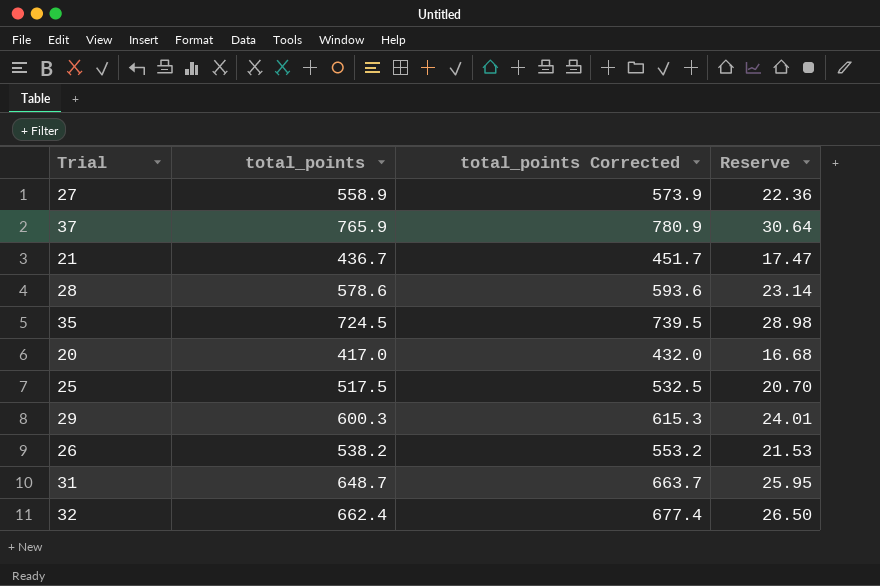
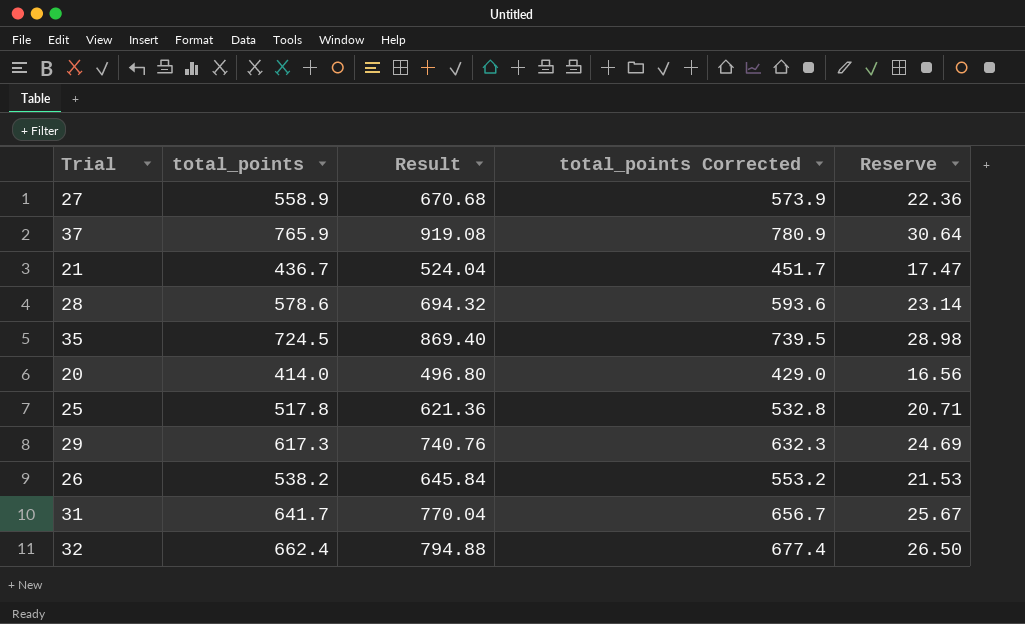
column Result | formula: none -> [total_points] * 1.2
20 | total_points: 417.0 -> 414.0
20 | total_points Corrected: 432.0 -> 429.0
20 | Reserve: 16.68 -> 16.56
25 | total_points: 517.5 -> 517.8
25 | total_points Corrected: 532.5 -> 532.8
25 | Reserve: 20.70 -> 20.71
29 | total_points: 600.3 -> 617.3
29 | total_points Corrected: 615.3 -> 632.3
29 | Reserve: 24.01 -> 24.69
31 | total_points: 648.7 -> 641.7
31 | total_points Corrected: 663.7 -> 656.7
31 | Reserve: 25.95 -> 25.67

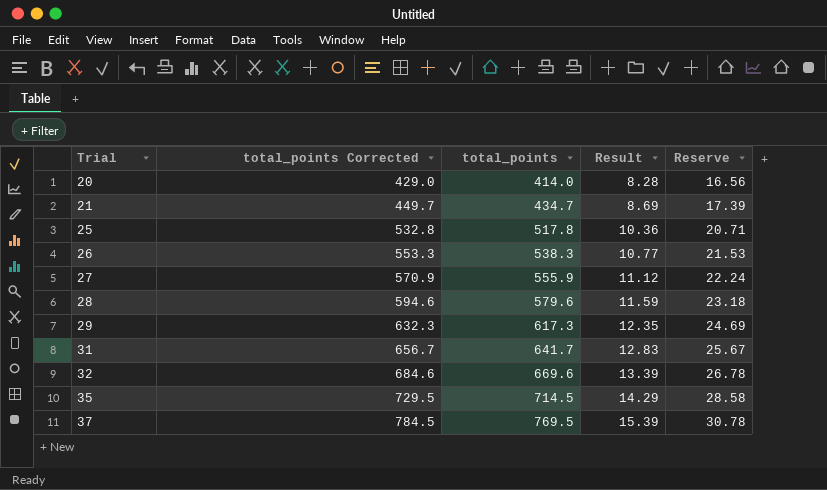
row order: none -> Trial ascending
column total_points Corrected | position: 4 -> 2
column Result | formula: [total_points] * 1.2 -> [total_points] * 0.02
21 | total_points Corrected: 451.7 -> 449.7
21 | total_points: 436.7 -> 434.7
21 | Reserve: 17.47 -> 17.39
26 | total_points Corrected: 553.2 -> 553.3
26 | total_points: 538.2 -> 538.3
27 | total_points Corrected: 573.9 -> 570.9
27 | total_points: 558.9 -> 555.9
27 | Reserve: 22.36 -> 22.24
28 | total_points Corrected: 593.6 -> 594.6
28 | total_points: 578.6 -> 579.6
28 | Reserve: 23.14 -> 23.18
32 | total_points Corrected: 677.4 -> 684.6
32 | total_points: 662.4 -> 669.6
32 | Reserve: 26.50 -> 26.78
35 | total_points Corrected: 739.5 -> 729.5
35 | total_points: 724.5 -> 714.5
35 | Reserve: 28.98 -> 28.58
37 | total_points Corrected: 780.9 -> 784.5
37 | total_points: 765.9 -> 769.5
37 | Reserve: 30.64 -> 30.78

